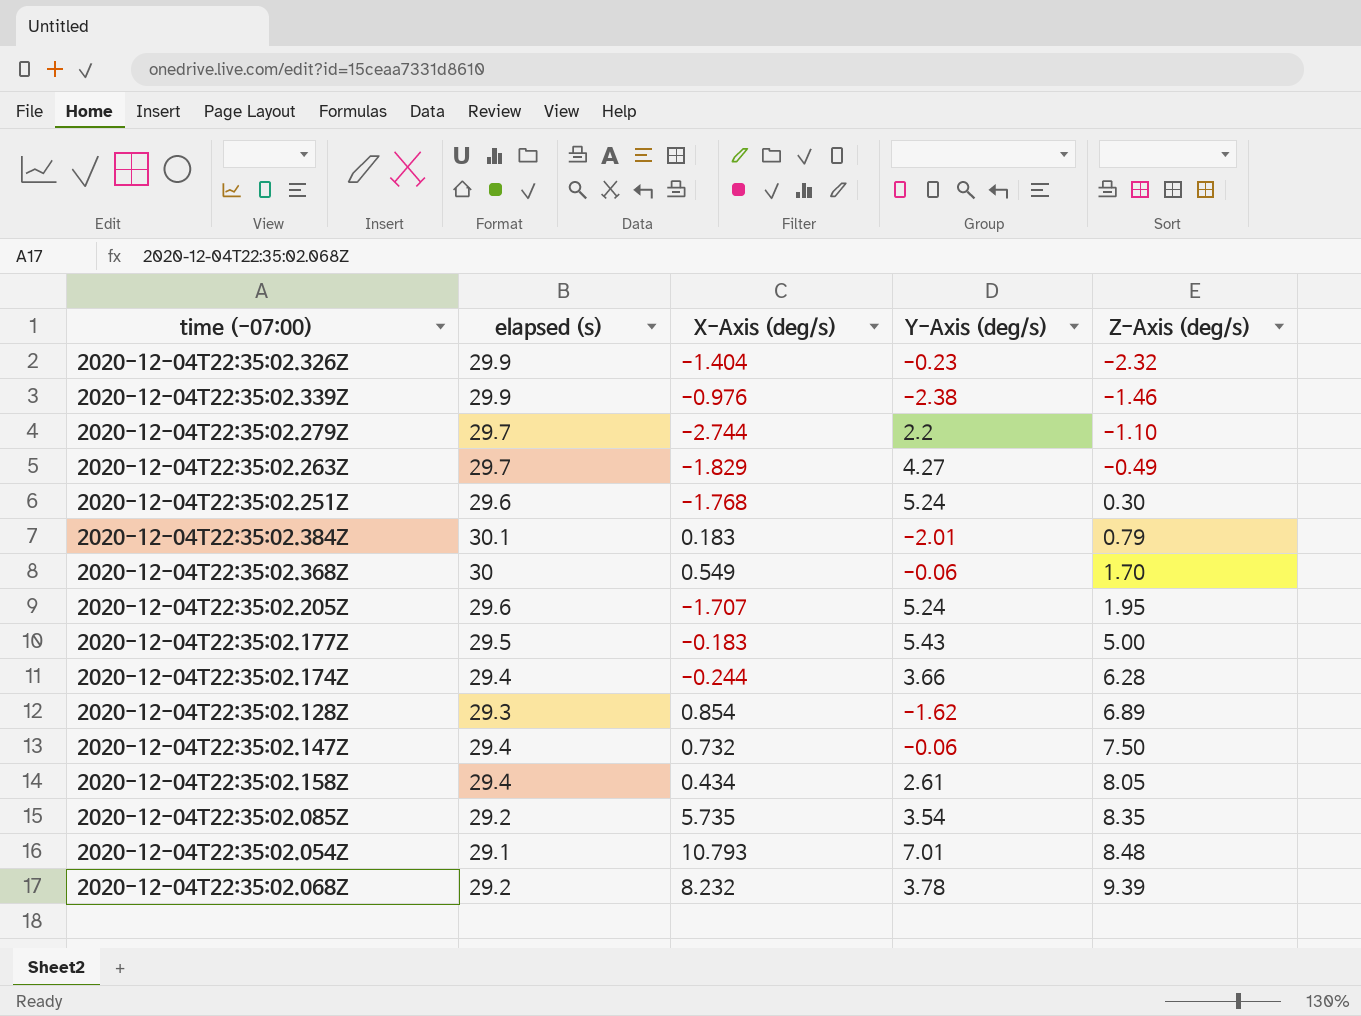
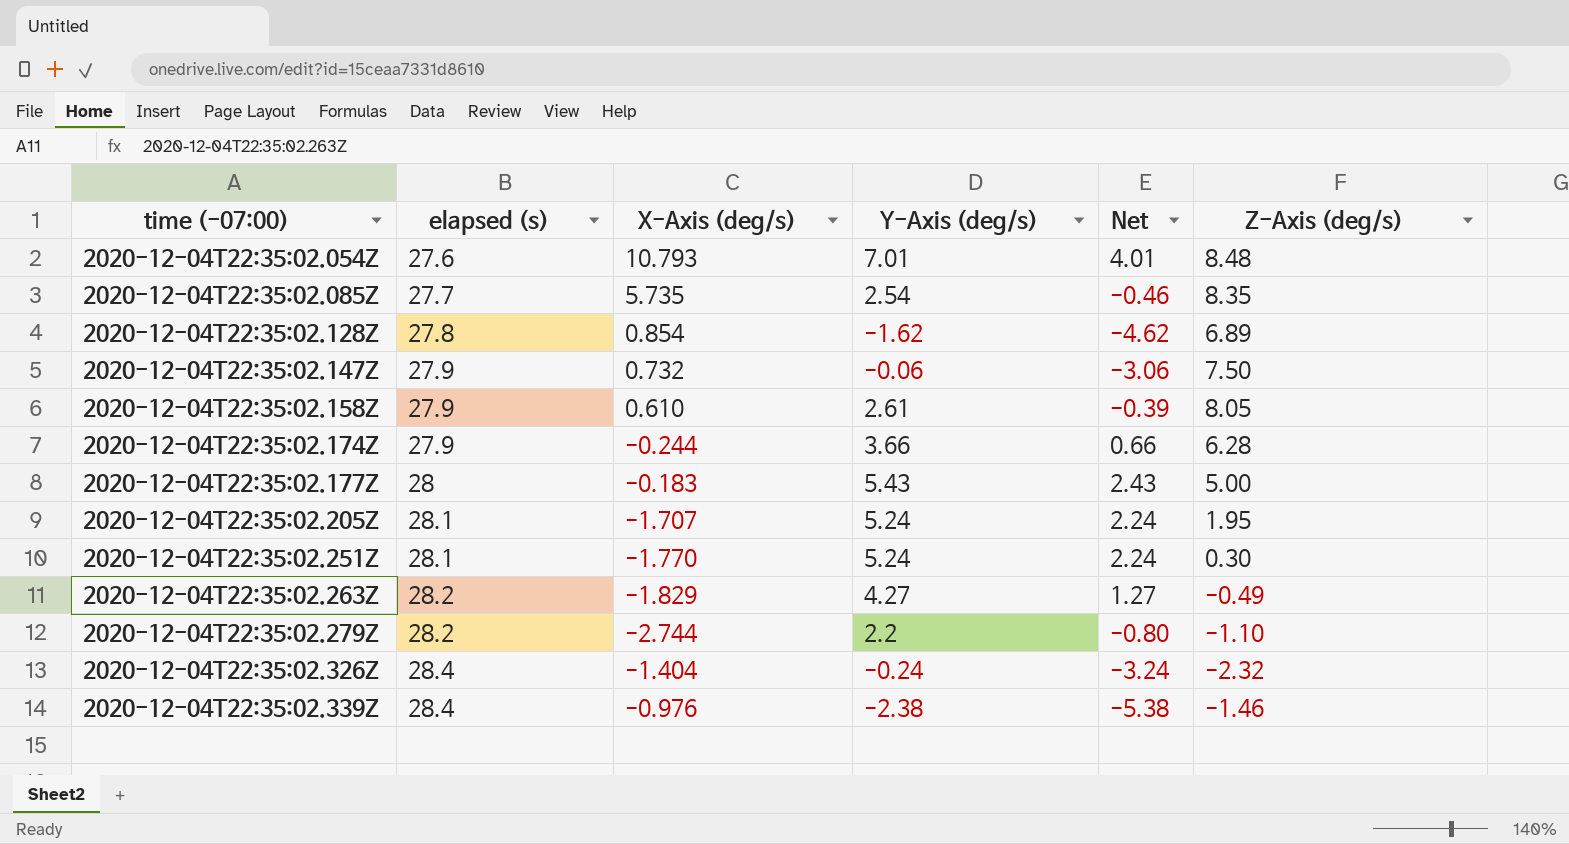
row order: Z-Axis (deg/s) ascending -> time (-07:00) ascending
column Net | formula: none -> [Y-Axis (deg/s)] - 3
row 2020-12-04T22:35:02.384Z: 30.1 | 0.183 | -2.01 | 0.79 -> none
row 2020-12-04T22:35:02.368Z: 30 | 0.549 | -0.06 | 1.70 -> none
row 2020-12-04T22:35:02.068Z: 29.2 | 8.232 | 3.78 | 9.39 -> none
2020-12-04T22:35:02.054Z | elapsed (s): 29.1 -> 27.6
2020-12-04T22:35:02.085Z | elapsed (s): 29.2 -> 27.7
2020-12-04T22:35:02.085Z | Y-Axis (deg/s): 3.54 -> 2.54
2020-12-04T22:35:02.128Z | elapsed (s): 29.3 -> 27.8
2020-12-04T22:35:02.147Z | elapsed (s): 29.4 -> 27.9
2020-12-04T22:35:02.158Z | elapsed (s): 29.4 -> 27.9
2020-12-04T22:35:02.158Z | X-Axis (deg/s): 0.434 -> 0.610
2020-12-04T22:35:02.174Z | elapsed (s): 29.4 -> 27.9
2020-12-04T22:35:02.177Z | elapsed (s): 29.5 -> 28
2020-12-04T22:35:02.205Z | elapsed (s): 29.6 -> 28.1
2020-12-04T22:35:02.251Z | elapsed (s): 29.6 -> 28.1
2020-12-04T22:35:02.251Z | X-Axis (deg/s): -1.768 -> -1.770
2020-12-04T22:35:02.263Z | elapsed (s): 29.7 -> 28.2
2020-12-04T22:35:02.279Z | elapsed (s): 29.7 -> 28.2
2020-12-04T22:35:02.326Z | elapsed (s): 29.9 -> 28.4
2020-12-04T22:35:02.326Z | Y-Axis (deg/s): -0.23 -> -0.24
2020-12-04T22:35:02.339Z | elapsed (s): 29.9 -> 28.4

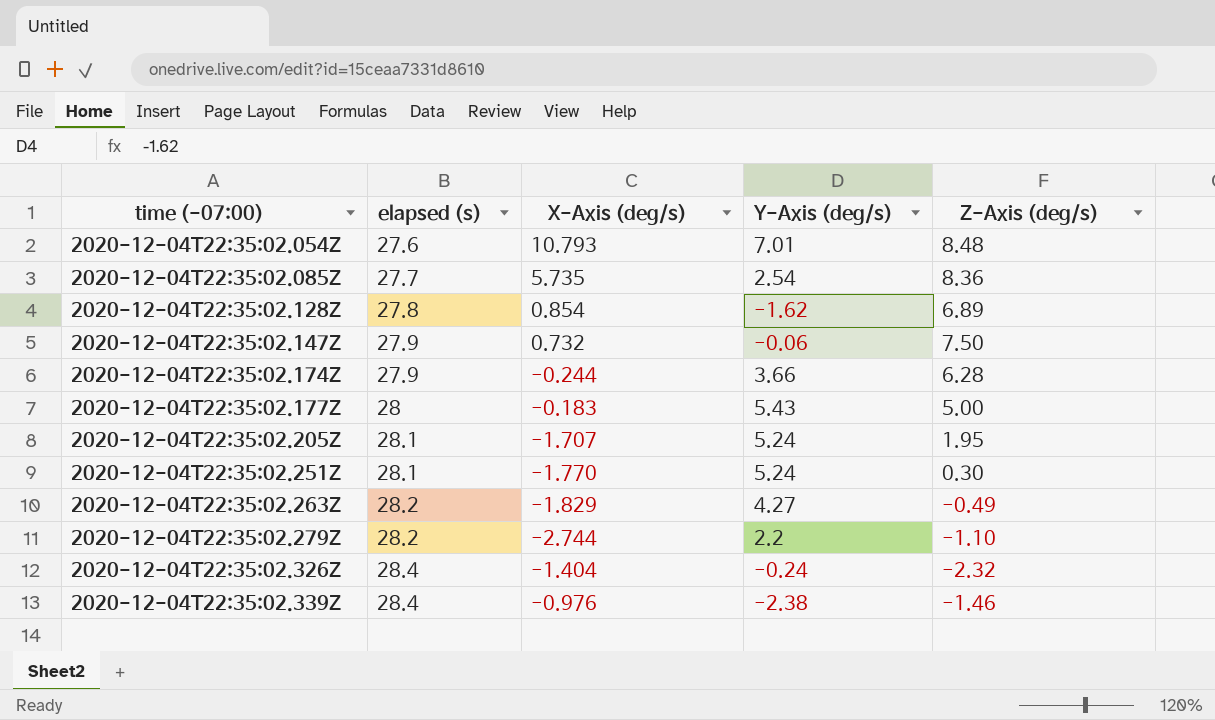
column Net | formula: [Y-Axis (deg/s)] - 3 -> none
row 2020-12-04T22:35:02.158Z: 27.9 | 0.610 | 2.61 | -0.39 | 8.05 -> none
2020-12-04T22:35:02.085Z | Z-Axis (deg/s): 8.35 -> 8.36

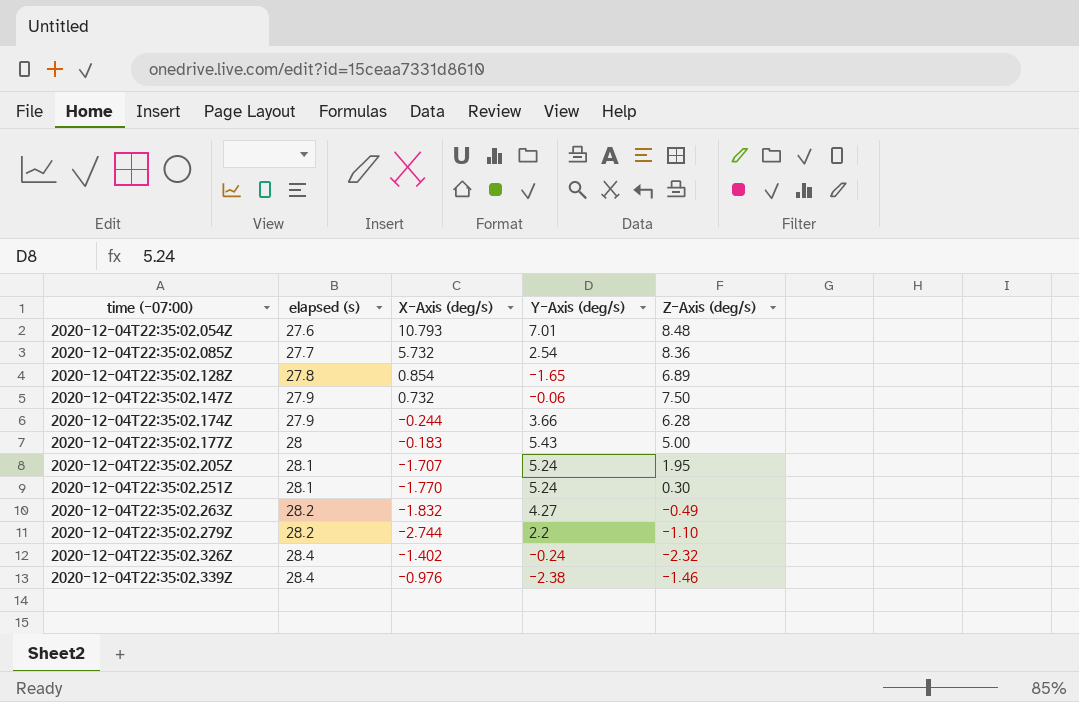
2020-12-04T22:35:02.085Z | X-Axis (deg/s): 5.735 -> 5.732
2020-12-04T22:35:02.128Z | Y-Axis (deg/s): -1.62 -> -1.65
2020-12-04T22:35:02.263Z | X-Axis (deg/s): -1.829 -> -1.832
2020-12-04T22:35:02.326Z | X-Axis (deg/s): -1.404 -> -1.402

